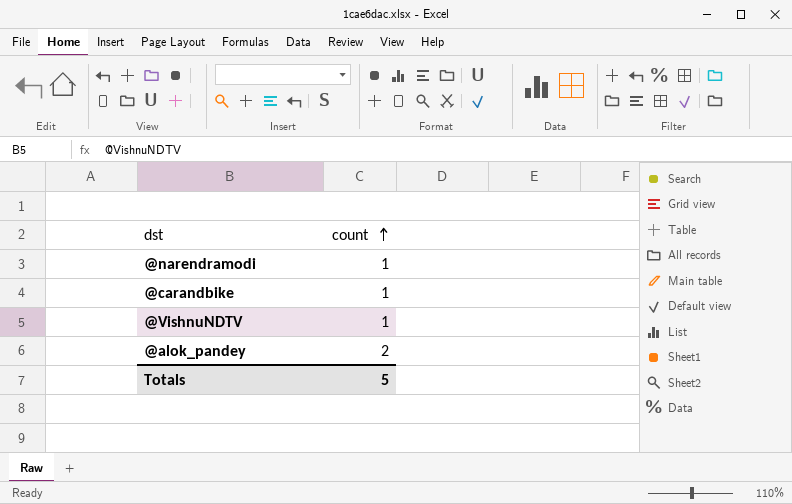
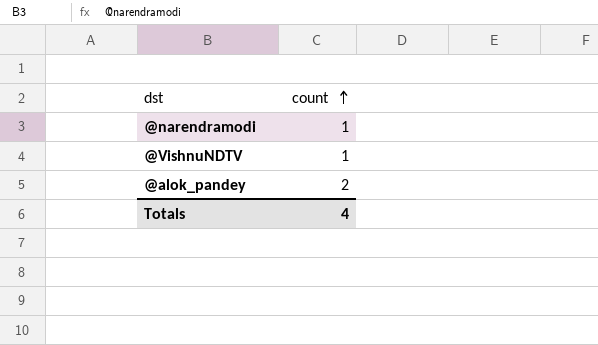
row @carandbike: 1 -> none
Totals | count: 5 -> 4

